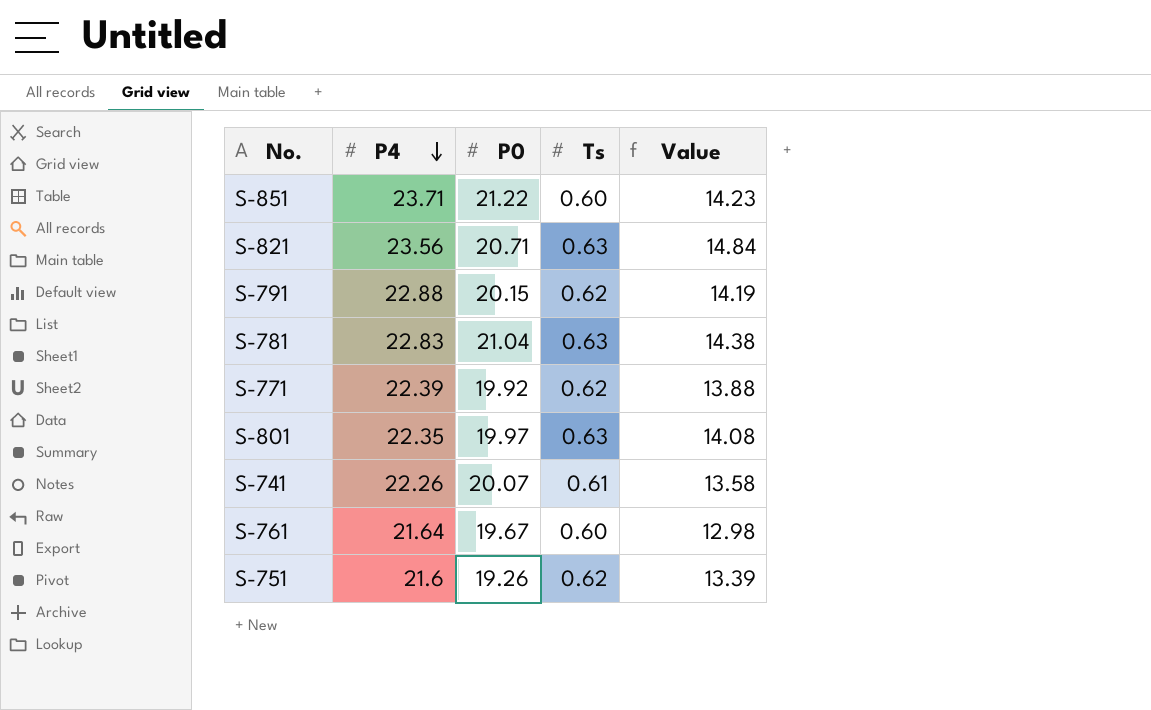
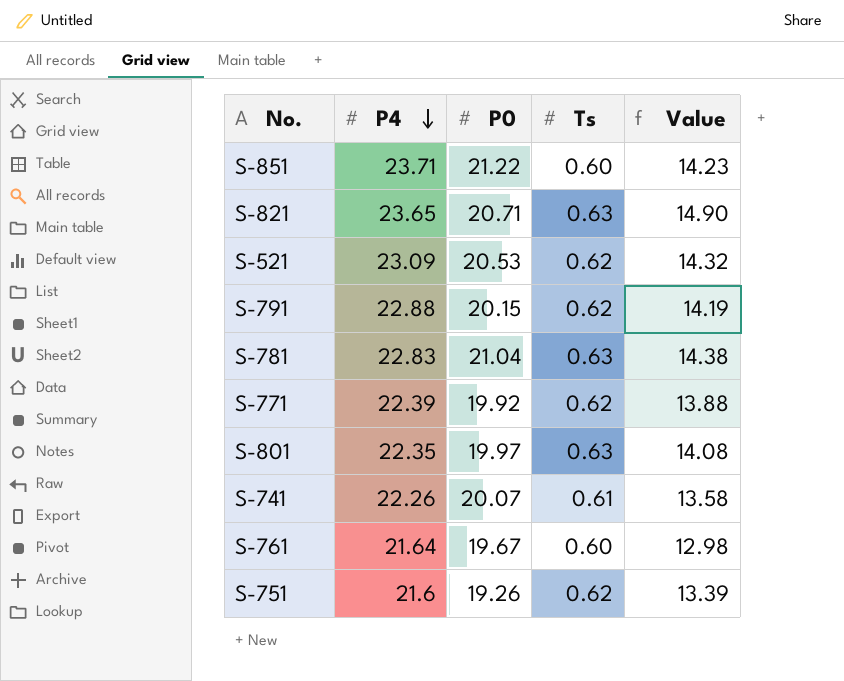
S-821 | P4: 23.56 -> 23.65
S-821 | Value: 14.84 -> 14.90
row S-521: none -> 23.09 | 20.53 | 0.62 | 14.32

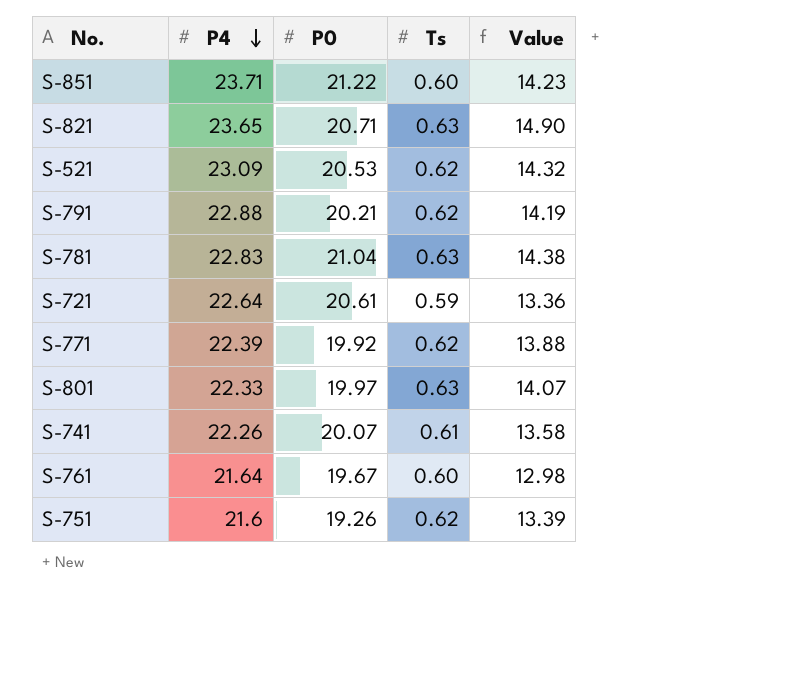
S-791 | P0: 20.15 -> 20.21
row S-721: none -> 22.64 | 20.61 | 0.59 | 13.36
S-801 | P4: 22.35 -> 22.33
S-801 | Value: 14.08 -> 14.07

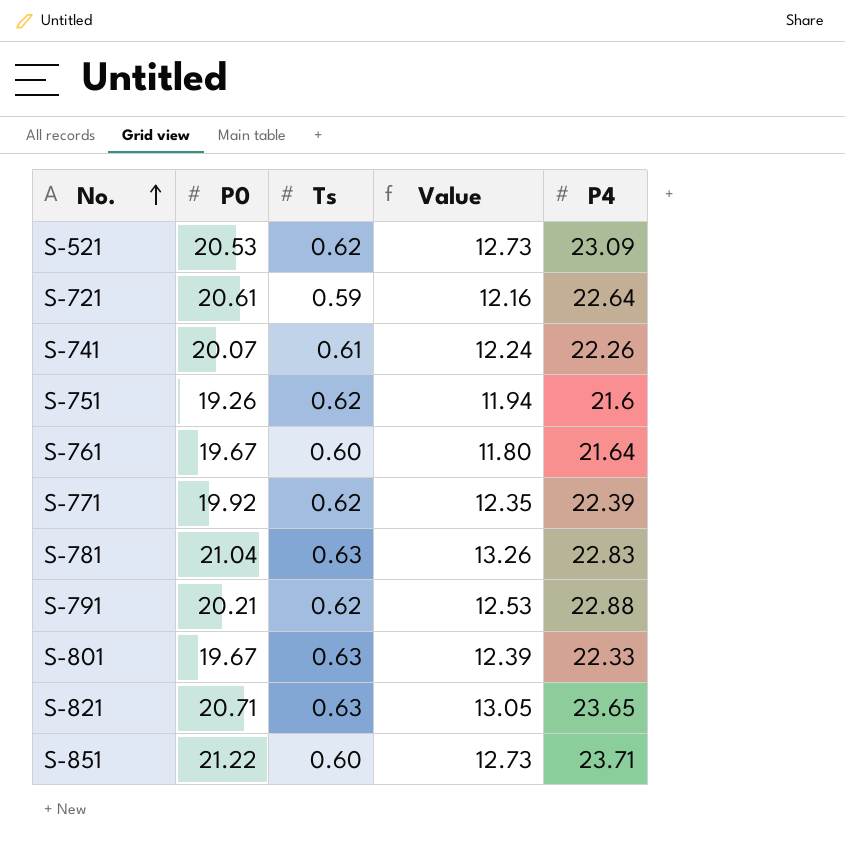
row order: P4 descending -> No. ascending
column Value | formula: [P4] * [Ts] -> [P0] * [Ts]
column P4 | position: 2 -> 5
S-801 | P0: 19.97 -> 19.67

